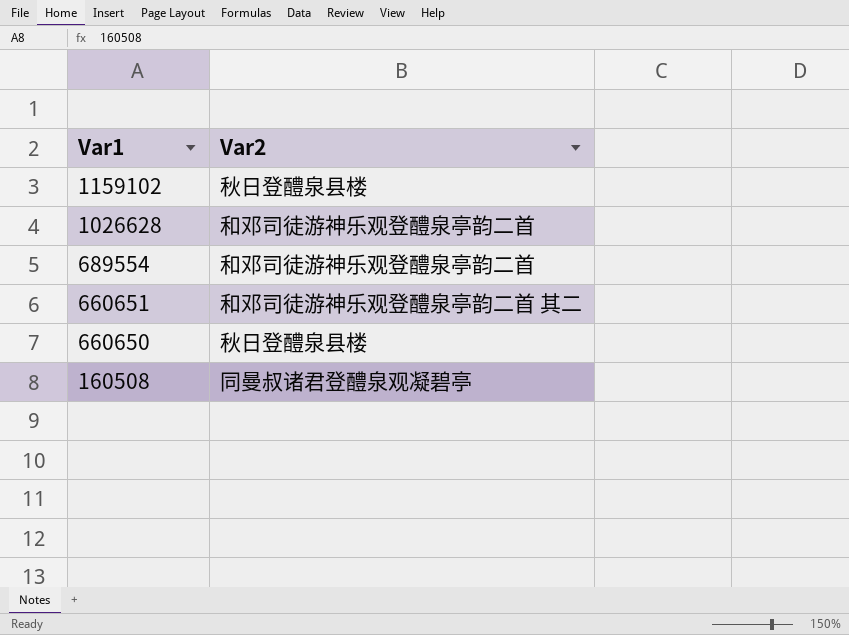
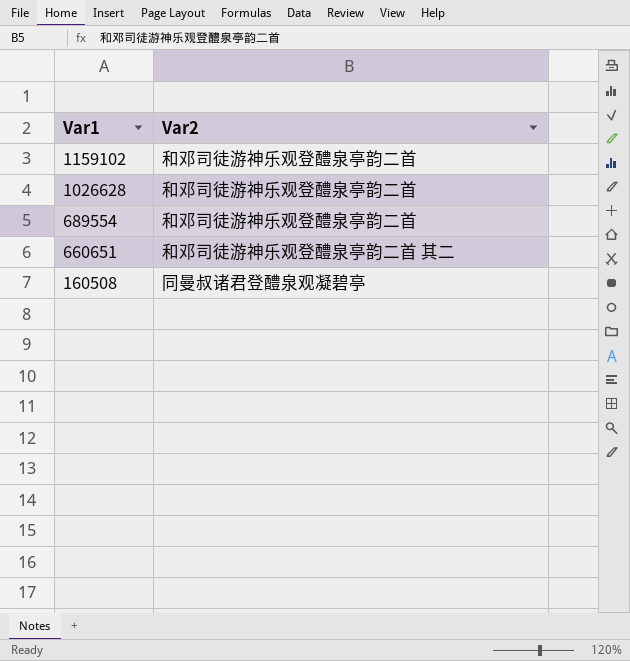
row 660650: 秋日登醴泉县楼 -> none
1159102 | Var2: 秋日登醴泉县楼 -> 和邓司徒游神乐观登醴泉亭韵二首

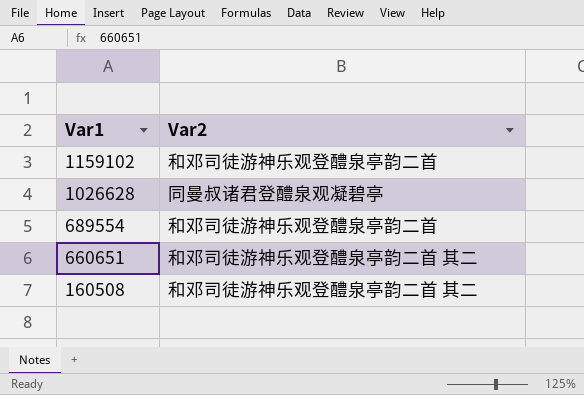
1026628 | Var2: 和邓司徒游神乐观登醴泉亭韵二首 -> 同曼叔诸君登醴泉观凝碧亭
160508 | Var2: 同曼叔诸君登醴泉观凝碧亭 -> 和邓司徒游神乐观登醴泉亭韵二首 其二

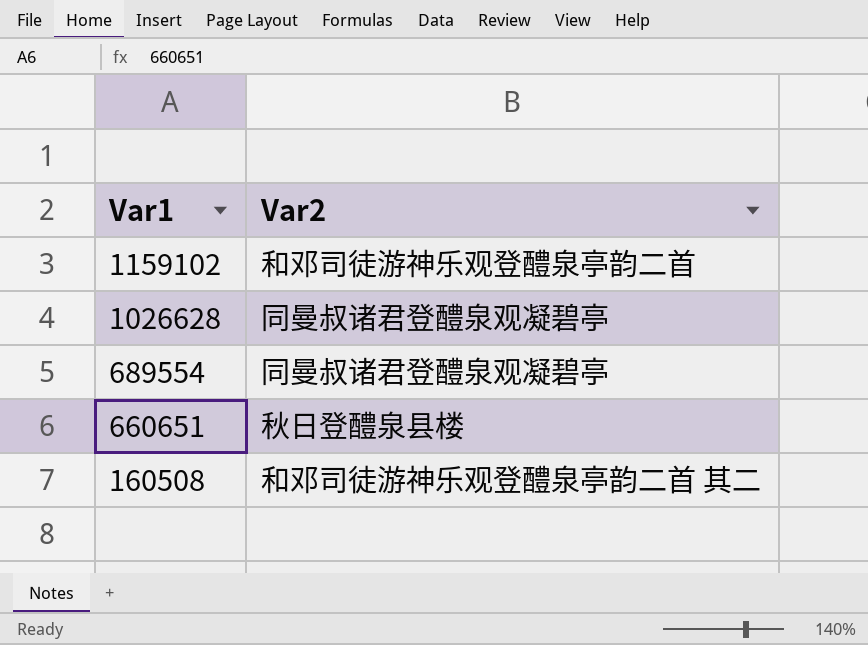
689554 | Var2: 和邓司徒游神乐观登醴泉亭韵二首 -> 同曼叔诸君登醴泉观凝碧亭
660651 | Var2: 和邓司徒游神乐观登醴泉亭韵二首 其二 -> 秋日登醴泉县楼

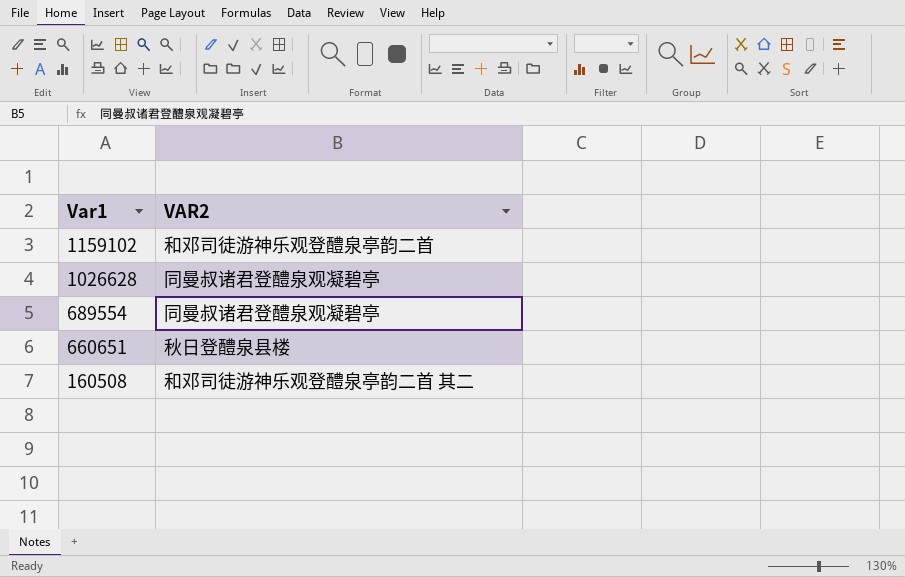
column name: Var2 -> VAR2

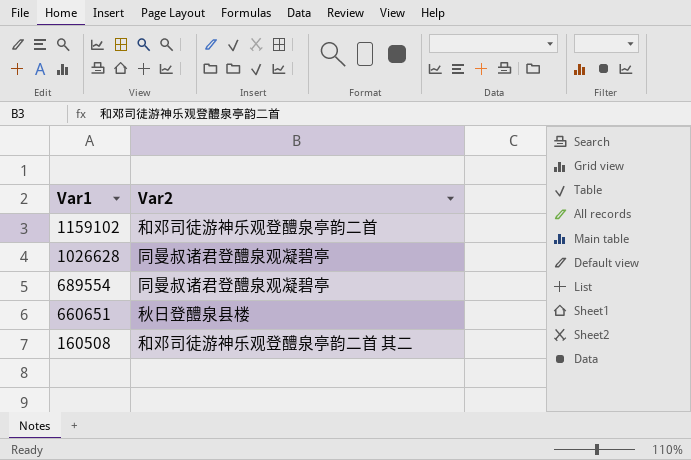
column name: VAR2 -> Var2

